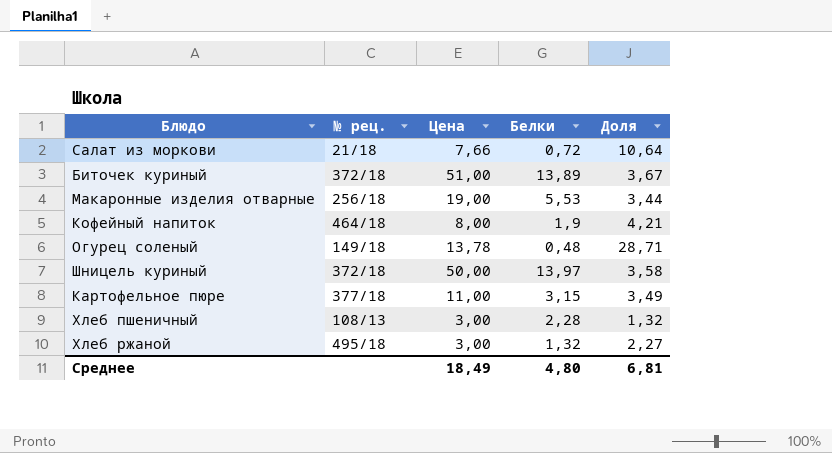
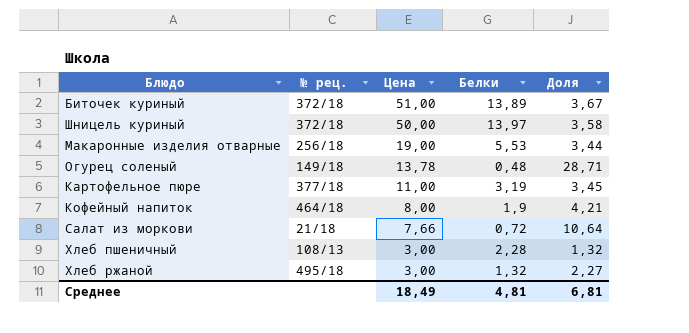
row order: none -> Цена descending
Картофельное пюре | Белки: 3,15 -> 3,19
Картофельное пюре | Доля: 3,49 -> 3,45
Среднее | Белки: 4,80 -> 4,81

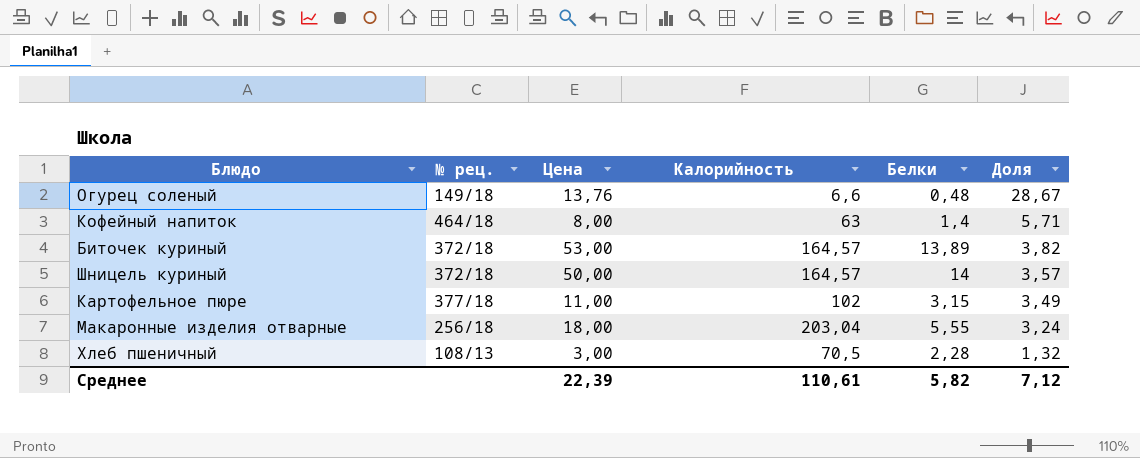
row order: Цена descending -> Доля descending
column Калорийность | position: none -> 4
row Салат из моркови: 21/18 | 7,66 | 0,72 | 10,64 -> none
row Хлеб ржаной: 495/18 | 3,00 | 1,32 | 2,27 -> none
Огурец соленый | Цена: 13,78 -> 13,76
Огурец соленый | Доля: 28,71 -> 28,67
Кофейный напиток | Белки: 1,9 -> 1,4
Кофейный напиток | Доля: 4,21 -> 5,71
Биточек куриный | Цена: 51,00 -> 53,00
Биточек куриный | Доля: 3,67 -> 3,82
Шницель куриный | Белки: 13,97 -> 14
Шницель куриный | Доля: 3,58 -> 3,57
Картофельное пюре | Белки: 3,19 -> 3,15
Картофельное пюре | Доля: 3,45 -> 3,49
Макаронные изделия отварные | Цена: 19,00 -> 18,00
Макаронные изделия отварные | Белки: 5,53 -> 5,55
Макаронные изделия отварные | Доля: 3,44 -> 3,24
Среднее | Цена: 18,49 -> 22,39
Среднее | Белки: 4,81 -> 5,82
Среднее | Доля: 6,81 -> 7,12

